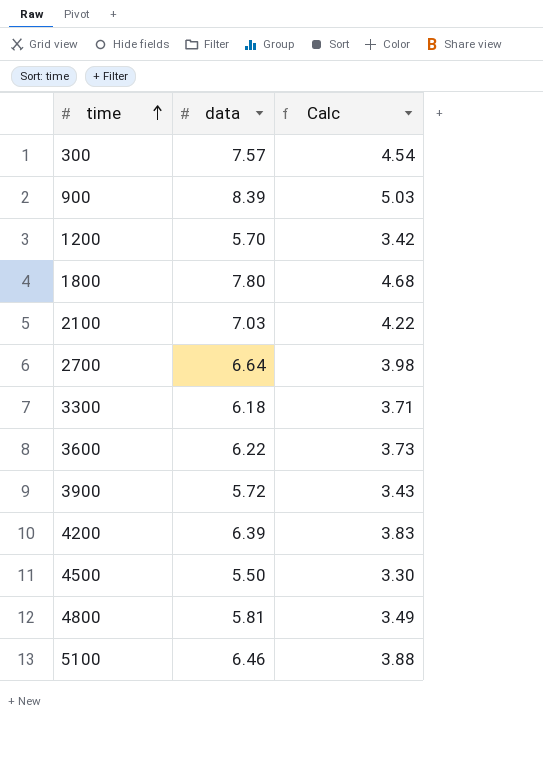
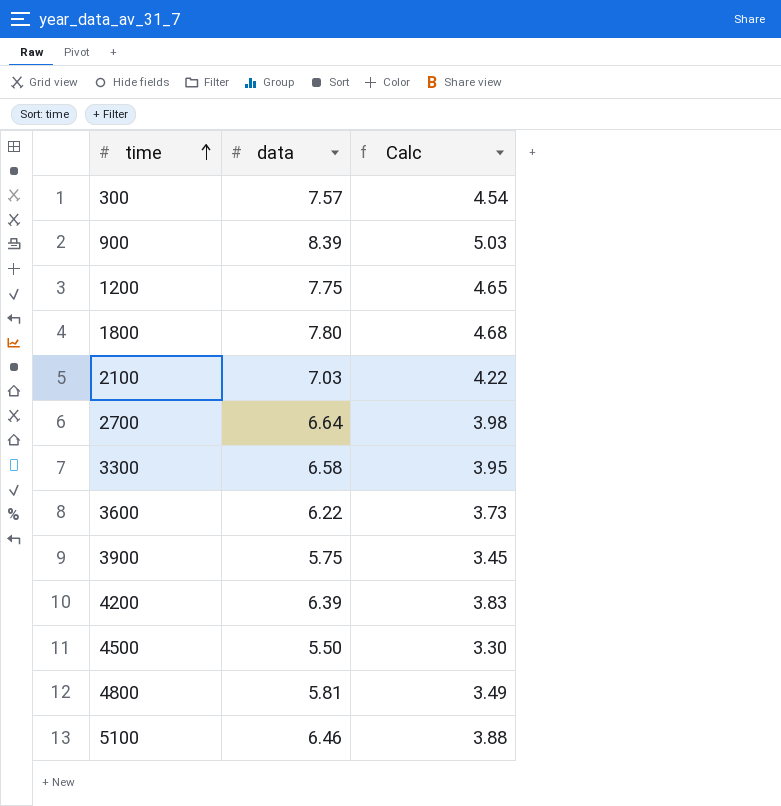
1200 | data: 5.70 -> 7.75
1200 | Calc: 3.42 -> 4.65
3300 | data: 6.18 -> 6.58
3300 | Calc: 3.71 -> 3.95
3900 | data: 5.72 -> 5.75
3900 | Calc: 3.43 -> 3.45

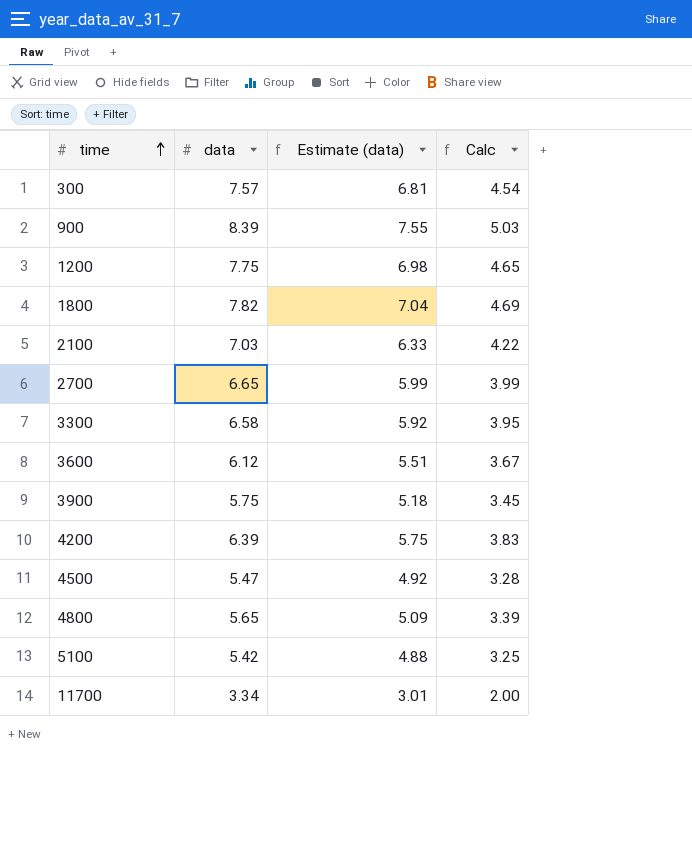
column Estimate (data) | formula: none -> [data] * 0.9
1800 | data: 7.80 -> 7.82
1800 | Calc: 4.68 -> 4.69
2700 | data: 6.64 -> 6.65
2700 | Calc: 3.98 -> 3.99
3600 | data: 6.22 -> 6.12
3600 | Calc: 3.73 -> 3.67
4500 | data: 5.50 -> 5.47
4500 | Calc: 3.30 -> 3.28
4800 | data: 5.81 -> 5.65
4800 | Calc: 3.49 -> 3.39
5100 | data: 6.46 -> 5.42
5100 | Calc: 3.88 -> 3.25
row 11700: none -> 3.34 | 3.01 | 2.00

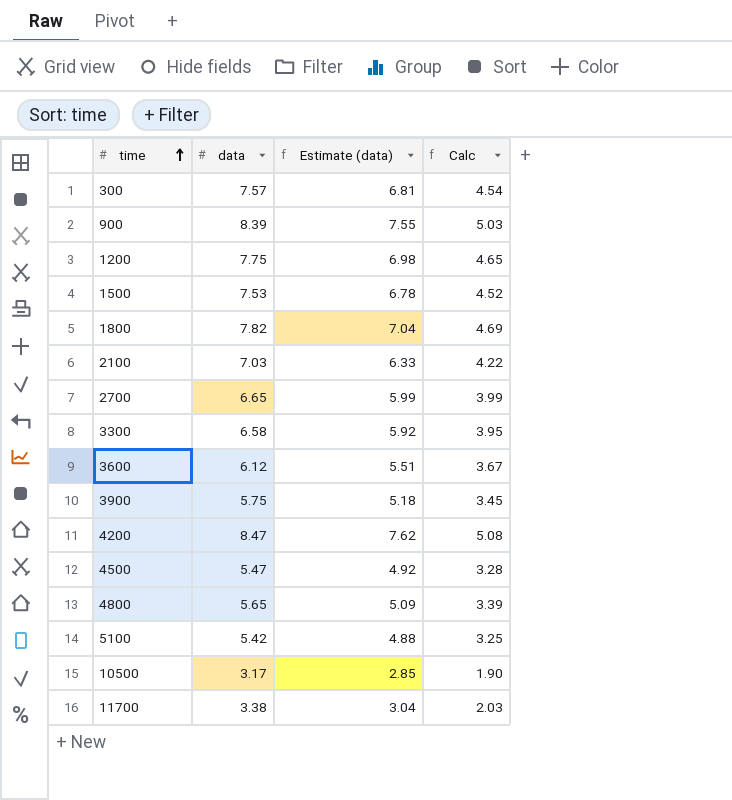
row 1500: none -> 7.53 | 6.78 | 4.52
4200 | data: 6.39 -> 8.47
4200 | Estimate (data): 5.75 -> 7.62
4200 | Calc: 3.83 -> 5.08
row 10500: none -> 3.17 | 2.85 | 1.90
11700 | data: 3.34 -> 3.38
11700 | Estimate (data): 3.01 -> 3.04
11700 | Calc: 2.00 -> 2.03

